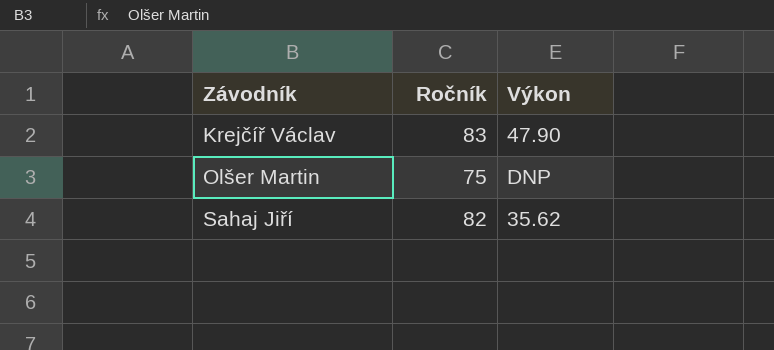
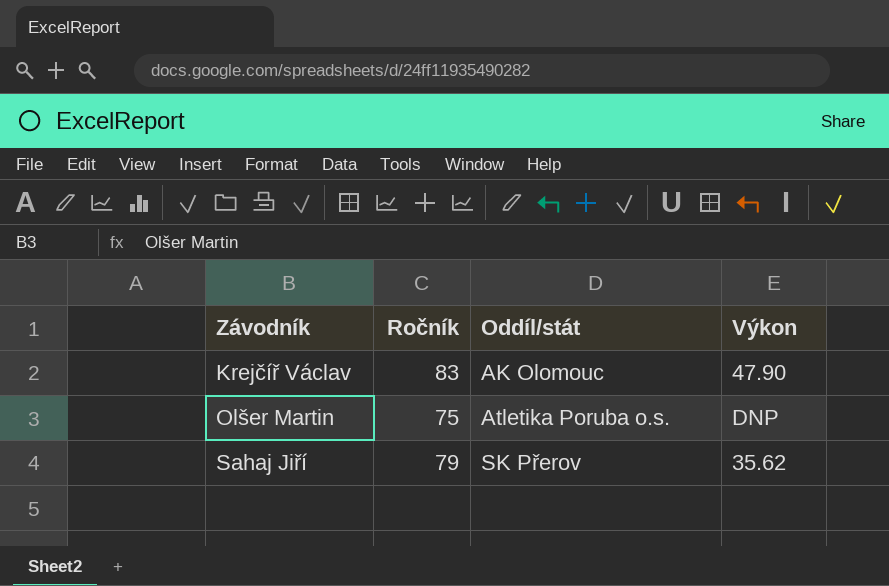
column Oddíl/stát | position: none -> 3
Sahaj Jiří | Ročník: 82 -> 79

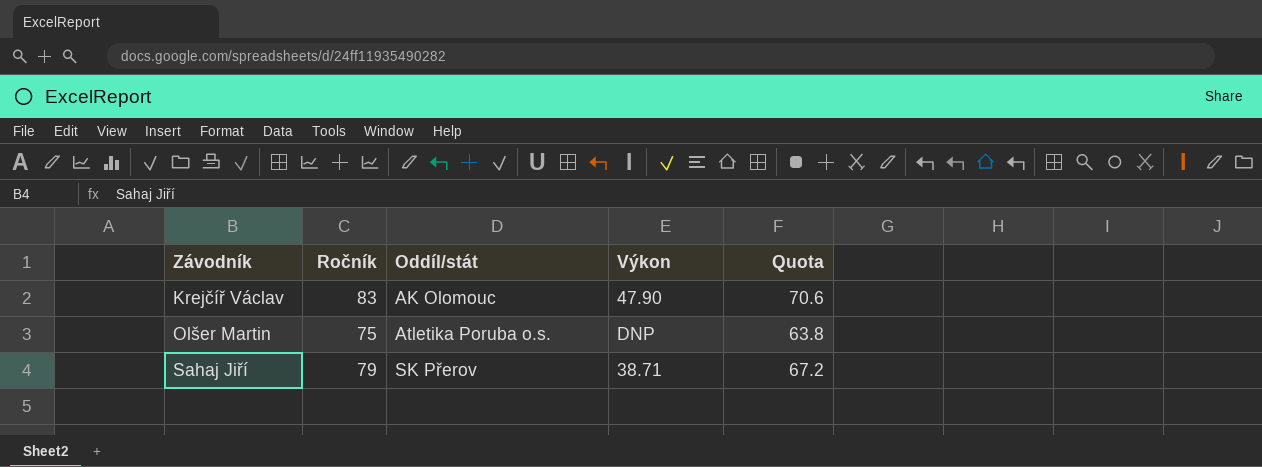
column Quota | formula: none -> [Ročník] * 0.85
Sahaj Jiří | Výkon: 35.62 -> 38.71

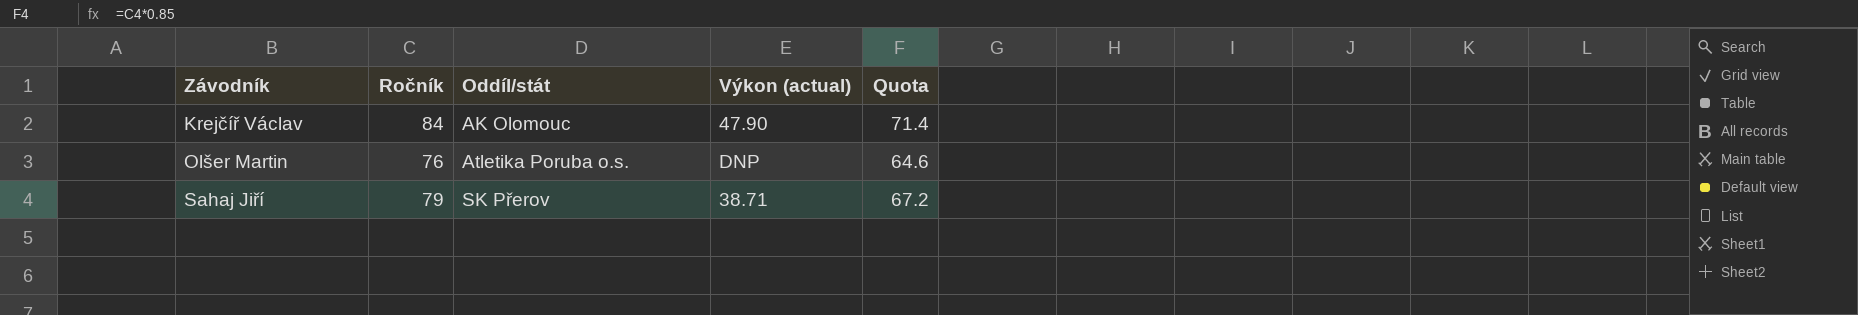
column name: Výkon -> Výkon (actual)
Krejčíř Václav | Ročník: 83 -> 84
Krejčíř Václav | Quota: 70.6 -> 71.4
Olšer Martin | Ročník: 75 -> 76
Olšer Martin | Quota: 63.8 -> 64.6

